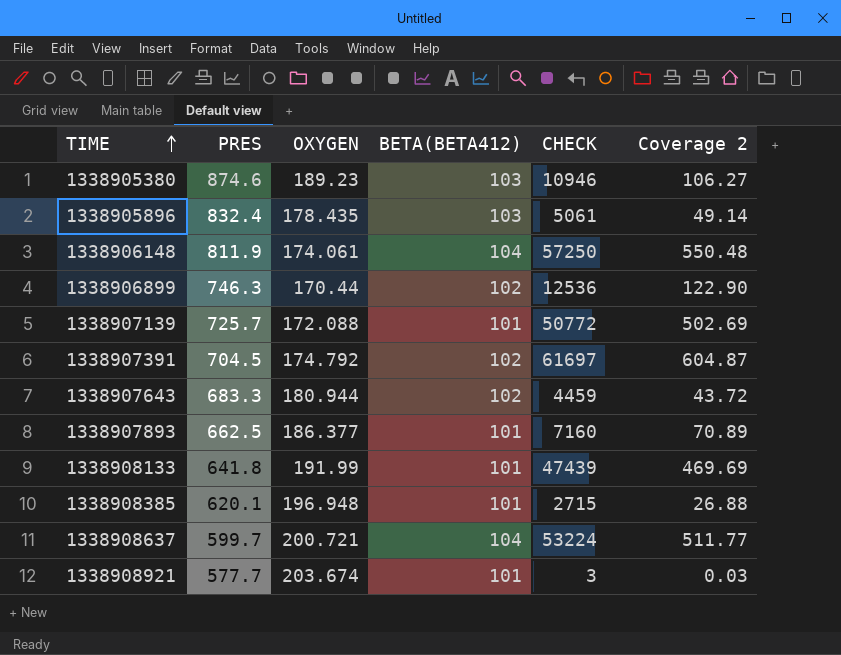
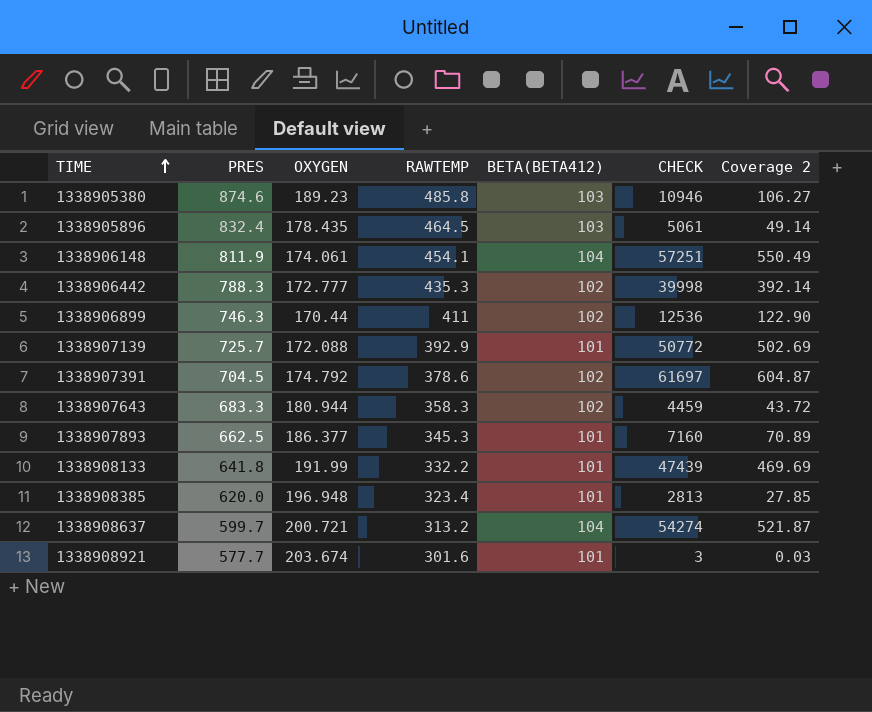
column RAWTEMP | position: none -> 4
1338906148 | CHECK: 57250 -> 57251
1338906148 | Coverage 2: 550.48 -> 550.49
row 1338906442: none -> 788.3 | 172.777 | 435.3 | 102 | 39998 | 392.14
1338908385 | PRES: 620.1 -> 620.0
1338908385 | CHECK: 2715 -> 2813
1338908385 | Coverage 2: 26.88 -> 27.85
1338908637 | CHECK: 53224 -> 54274
1338908637 | Coverage 2: 511.77 -> 521.87

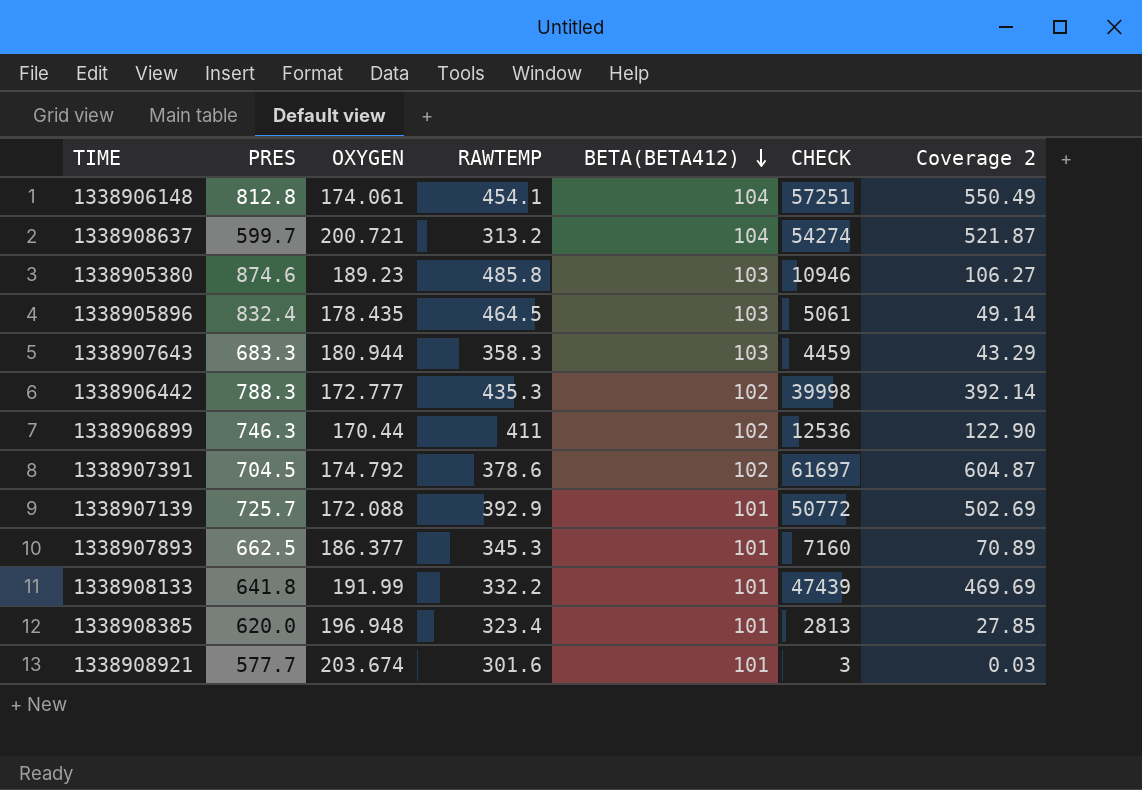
row order: TIME ascending -> BETA(BETA412) descending
1338906148 | PRES: 811.9 -> 812.8
1338907643 | BETA(BETA412): 102 -> 103
1338907643 | Coverage 2: 43.72 -> 43.29

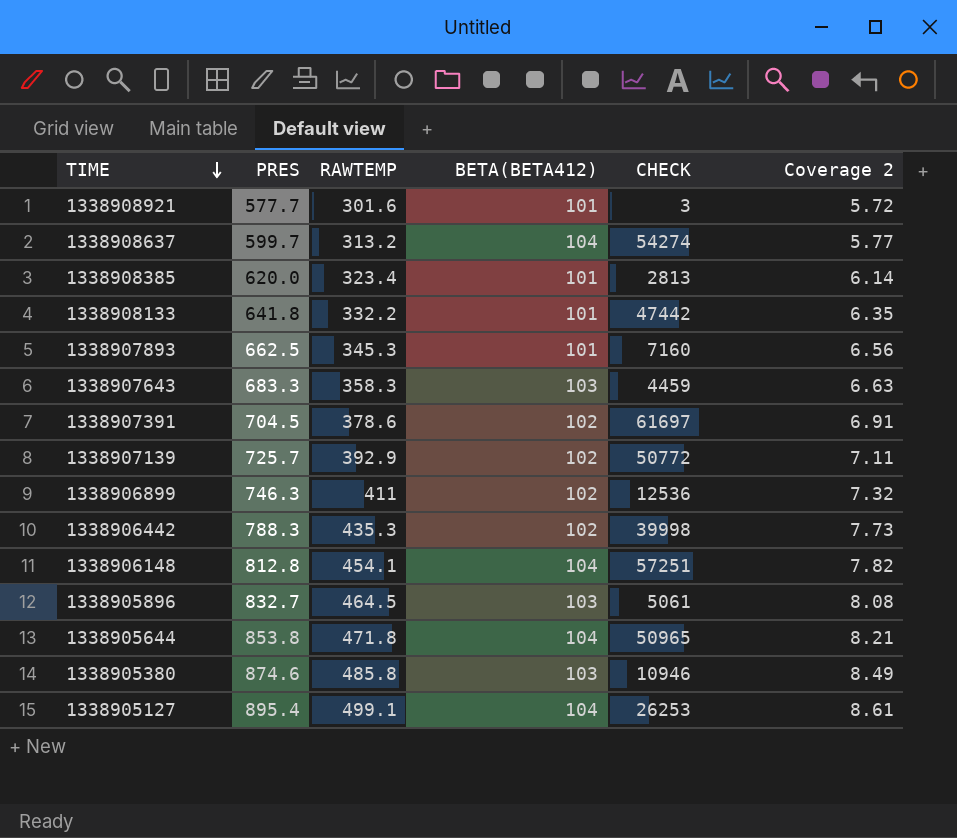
row order: BETA(BETA412) descending -> TIME descending
column OXYGEN | position: 3 -> none
column Coverage 2 | formula: [CHECK] / [BETA(BETA412)] -> [PRES] / [BETA(BETA412)]
1338908133 | CHECK: 47439 -> 47442
1338907139 | BETA(BETA412): 101 -> 102
1338905896 | PRES: 832.4 -> 832.7
row 1338905644: none -> 853.8 | 471.8 | 104 | 50965 | 8.21
row 1338905127: none -> 895.4 | 499.1 | 104 | 26253 | 8.61

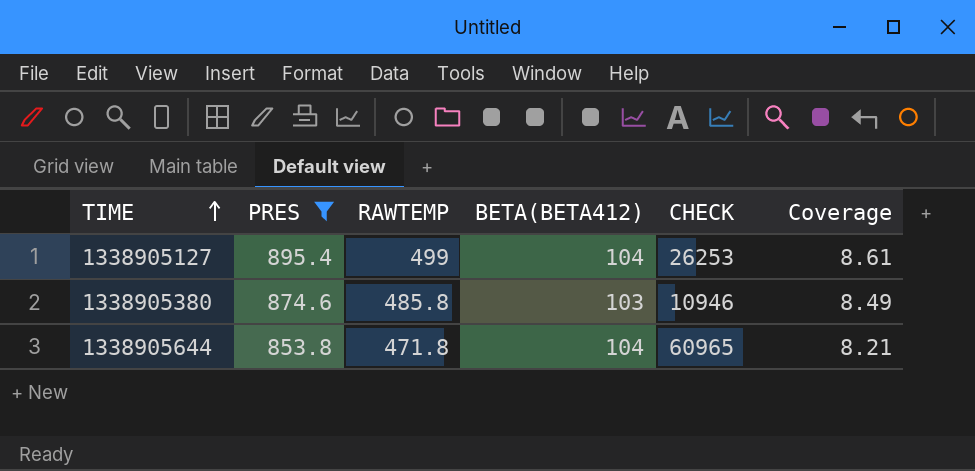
filter: none -> PRES >= 853.8
row order: TIME descending -> TIME ascending
column name: Coverage 2 -> Coverage
1338905127 | RAWTEMP: 499.1 -> 499
1338905644 | CHECK: 50965 -> 60965

